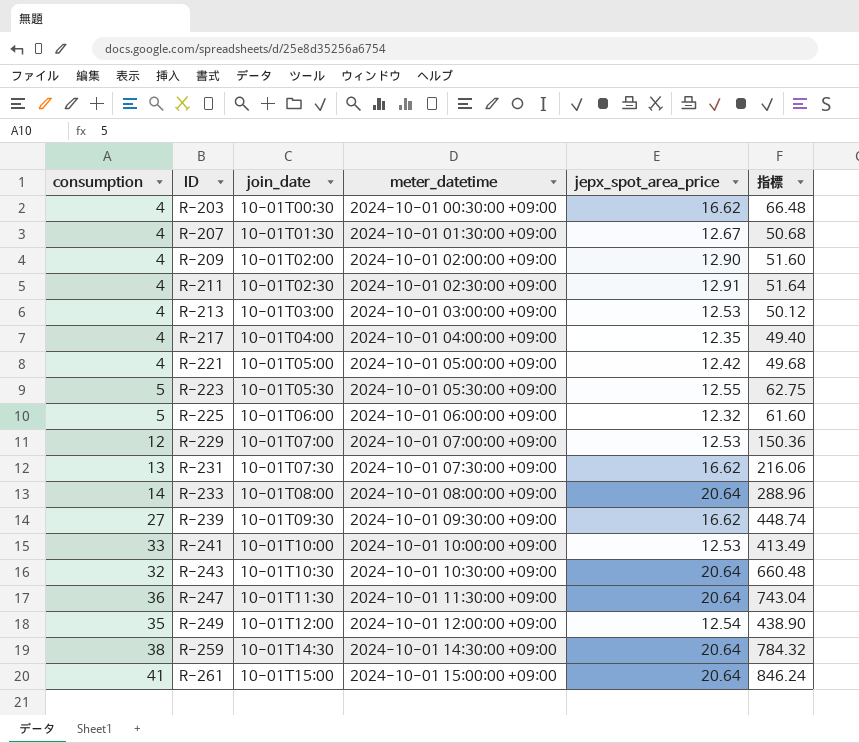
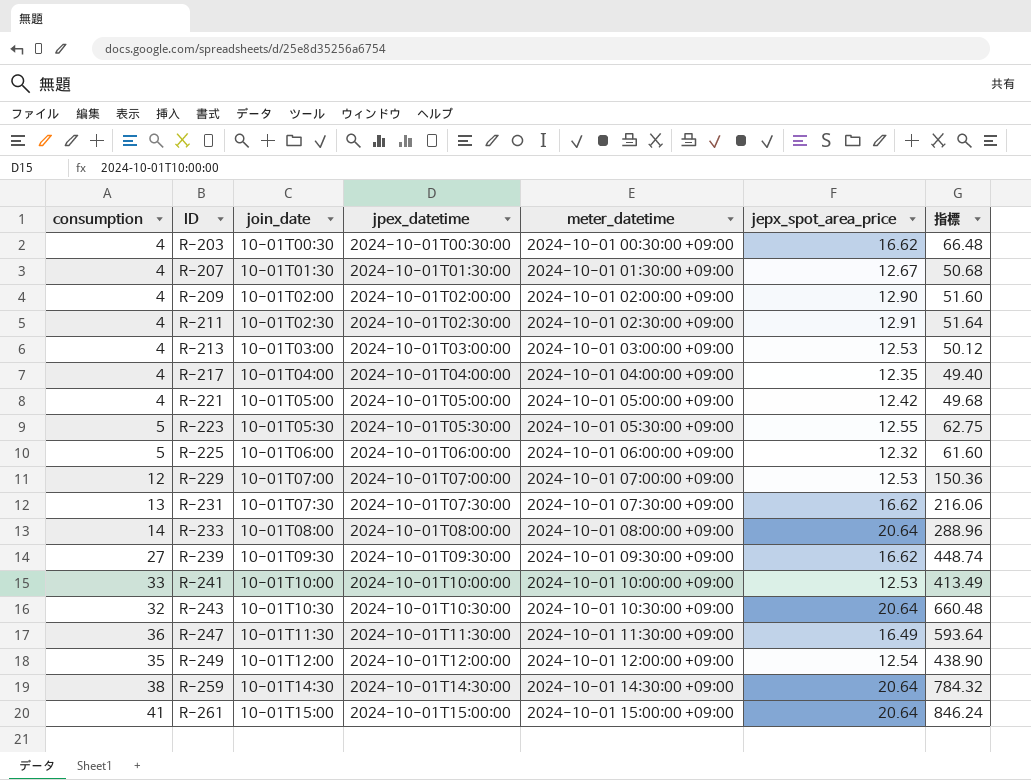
column jpex_datetime | position: none -> 4
R-247 | jepx_spot_area_price: 20.64 -> 16.49
R-247 | 指標: 743.04 -> 593.64

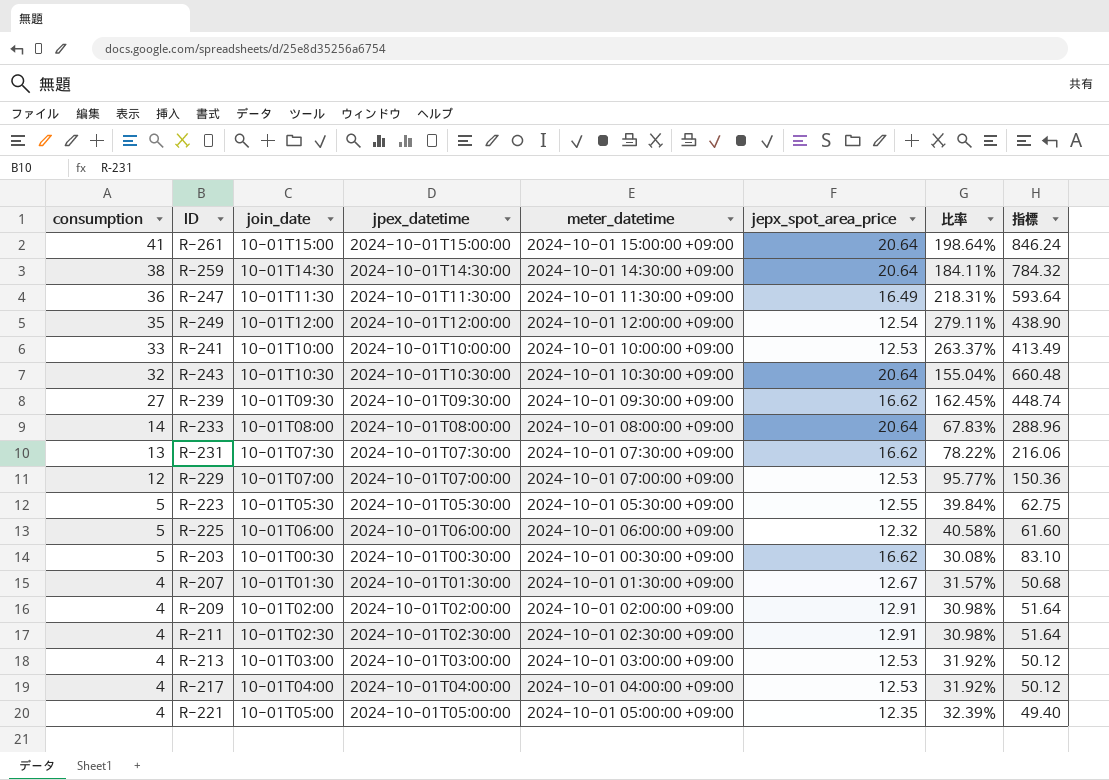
row order: ID ascending -> consumption descending
column 比率 | formula: none -> [consumption] / [jepx_spot_area_price]
R-203 | consumption: 4 -> 5
R-203 | 指標: 66.48 -> 83.10
R-209 | jepx_spot_area_price: 12.90 -> 12.91
R-209 | 指標: 51.60 -> 51.64
R-217 | jepx_spot_area_price: 12.35 -> 12.53
R-217 | 指標: 49.40 -> 50.12
R-221 | jepx_spot_area_price: 12.42 -> 12.35
R-221 | 指標: 49.68 -> 49.40

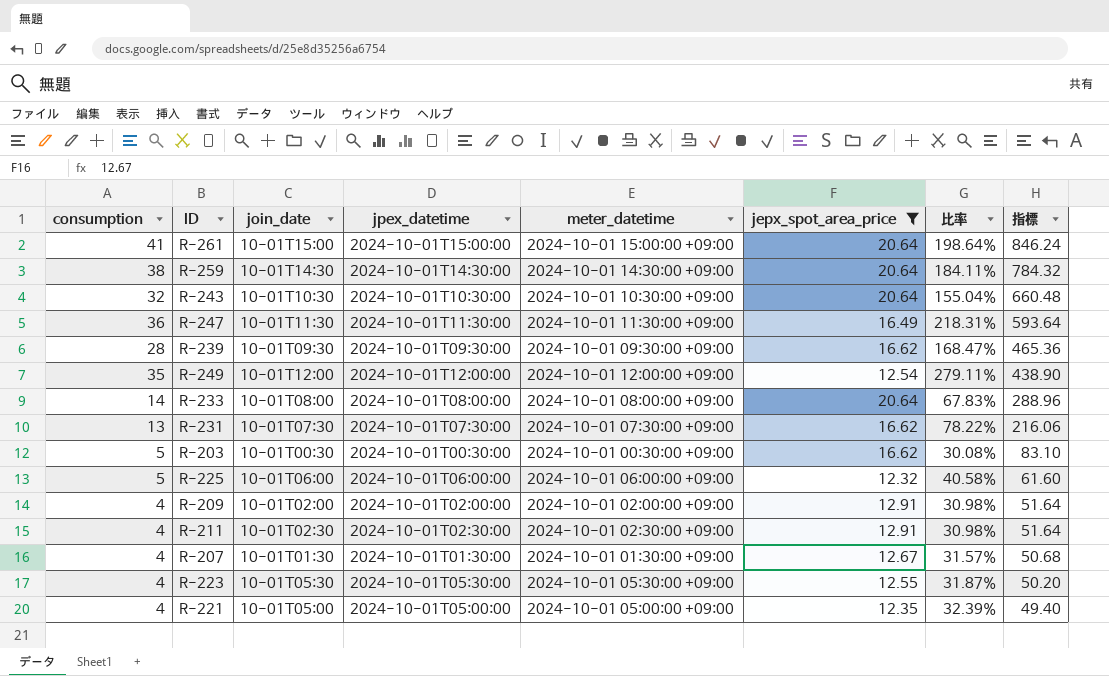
filter: none -> jepx_spot_area_price != 12.53
row order: consumption descending -> 指標 descending
R-239 | consumption: 27 -> 28
R-239 | 比率: 162.45% -> 168.47%
R-239 | 指標: 448.74 -> 465.36
R-223 | consumption: 5 -> 4
R-223 | 比率: 39.84% -> 31.87%
R-223 | 指標: 62.75 -> 50.20

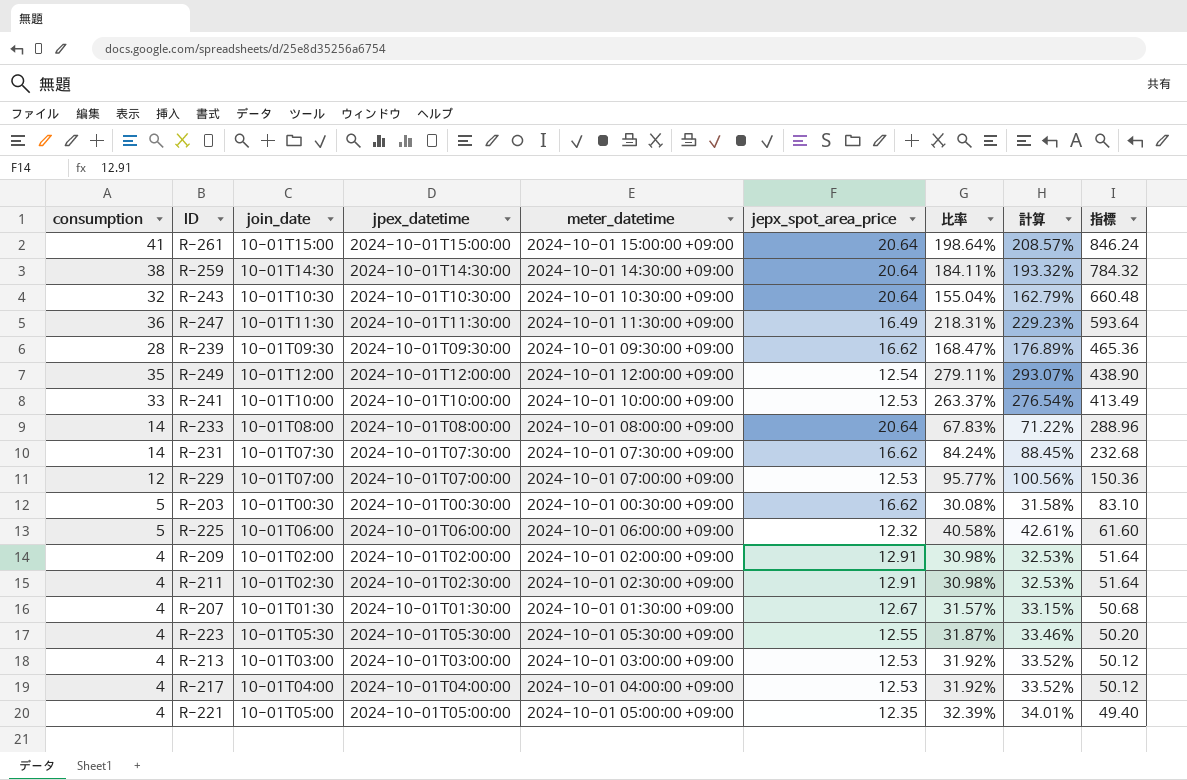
filter: jepx_spot_area_price != 12.53 -> none
column 計算 | formula: none -> [比率] * 1.05
R-231 | consumption: 13 -> 14
R-231 | 比率: 78.22% -> 84.24%
R-231 | 指標: 216.06 -> 232.68

